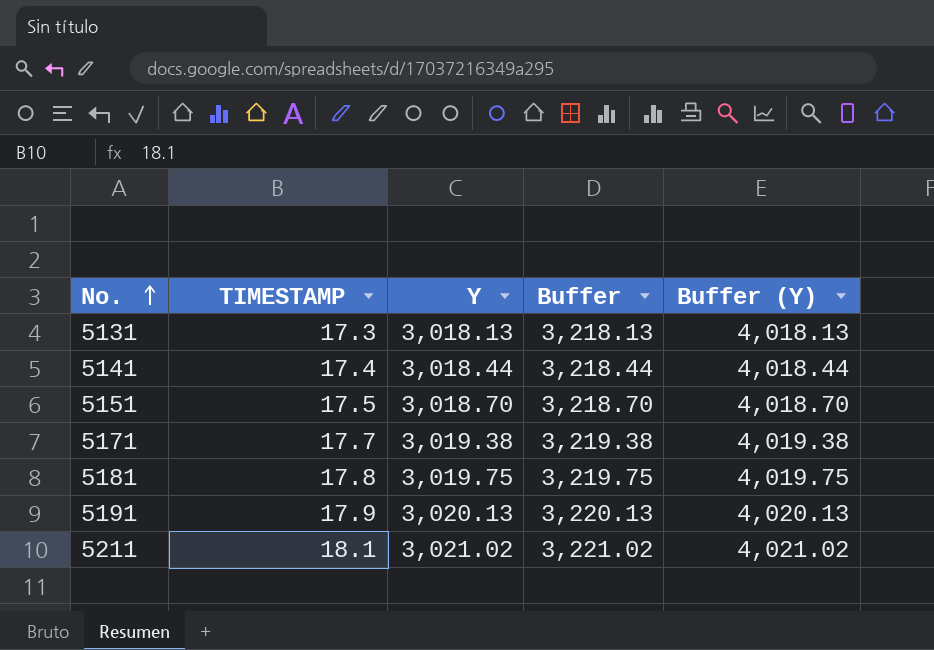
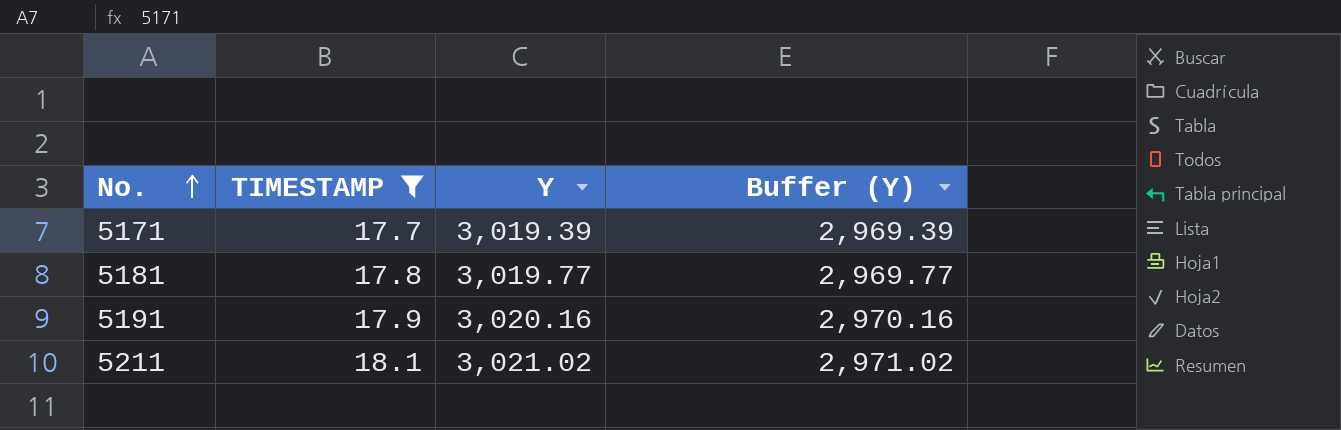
filter: none -> TIMESTAMP >= 17.7
column Buffer | formula: [Y] + 200 -> none
column Buffer (Y) | formula: [Y] + 1000 -> [Y] - 50
5171 | Y: 3,019.38 -> 3,019.39
5181 | Y: 3,019.75 -> 3,019.77
5191 | Y: 3,020.13 -> 3,020.16

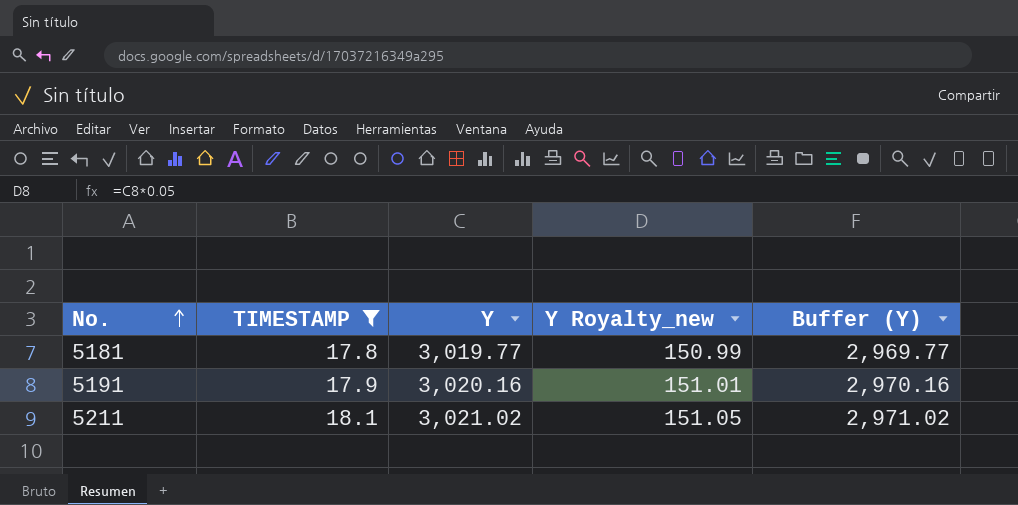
column Y Royalty_new | formula: none -> [Y] * 0.05
row 5171: 17.7 | 3,019.39 | 2,969.39 -> none

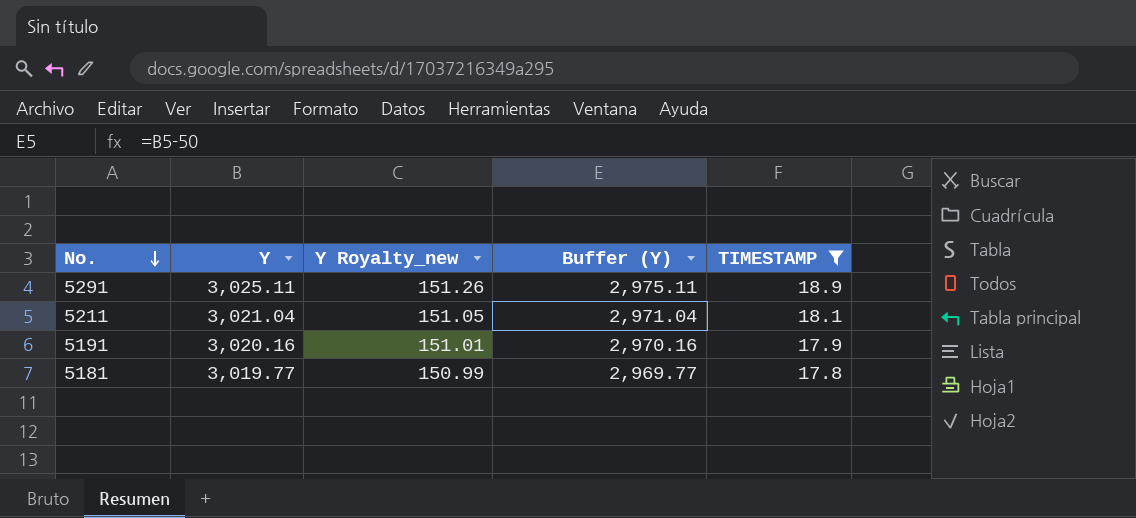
row order: No. ascending -> No. descending
column TIMESTAMP | position: 2 -> 5
row 5291: none -> 3,025.11 | 151.26 | 2,975.11 | 18.9
5211 | Y: 3,021.02 -> 3,021.04
5211 | Buffer (Y): 2,971.02 -> 2,971.04

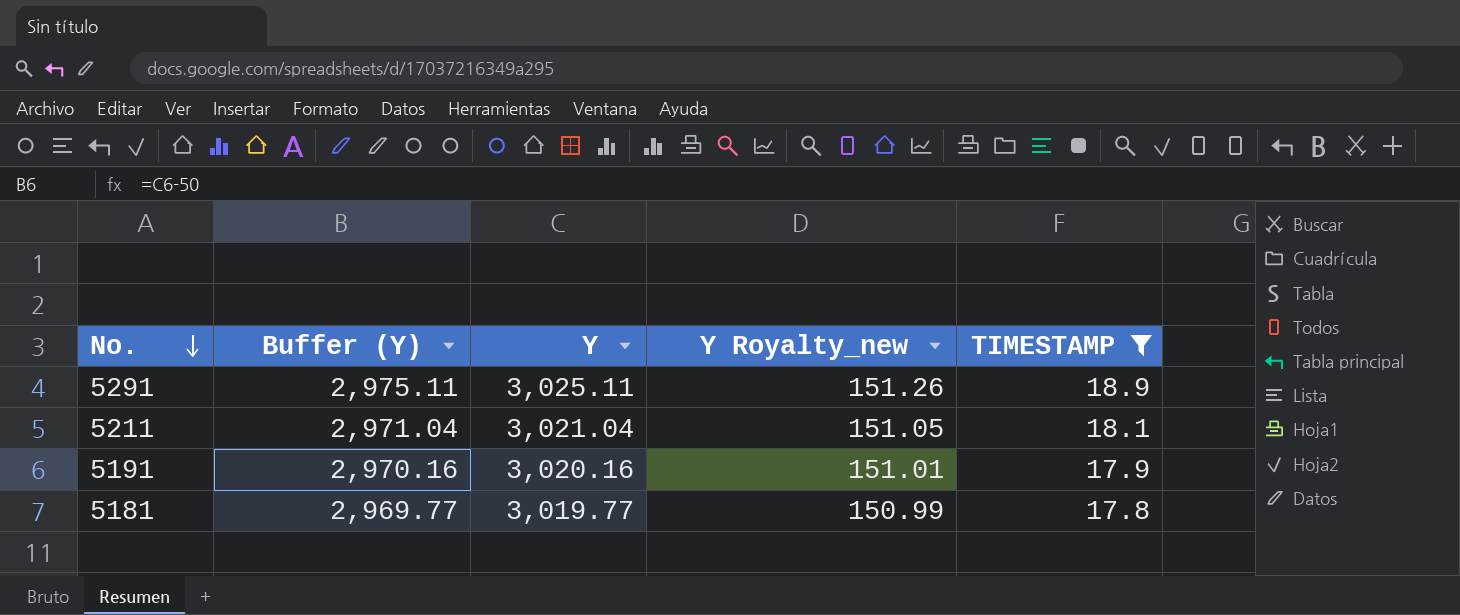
column Buffer (Y) | position: 4 -> 2

